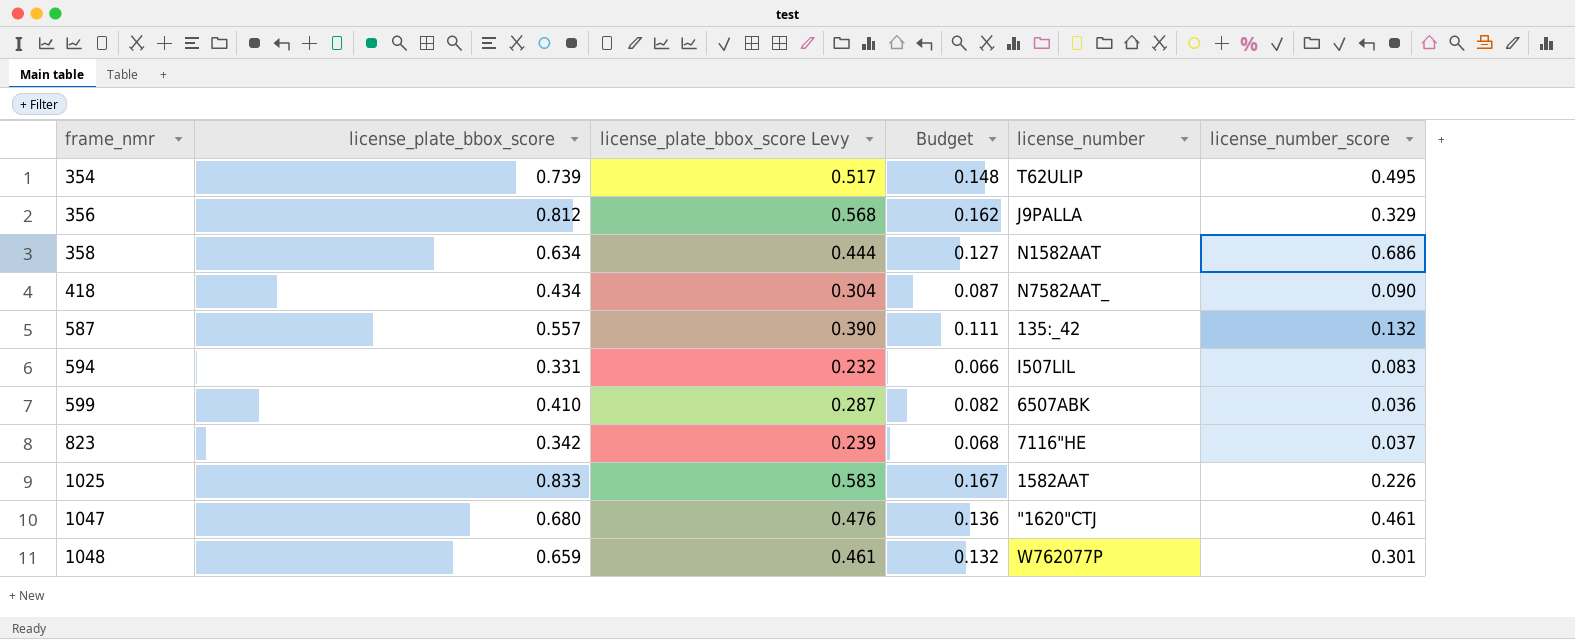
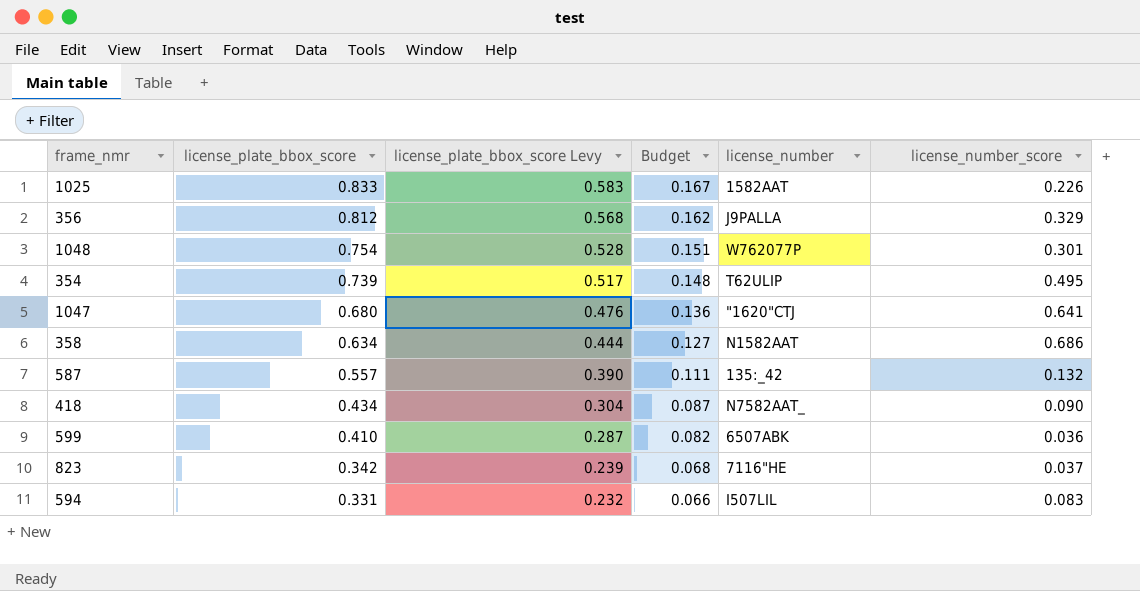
row order: frame_nmr ascending -> license_plate_bbox_score descending
1048 | license_plate_bbox_score: 0.659 -> 0.754
1048 | license_plate_bbox_score Levy: 0.461 -> 0.528
1048 | Budget: 0.132 -> 0.151
1047 | license_number_score: 0.461 -> 0.641

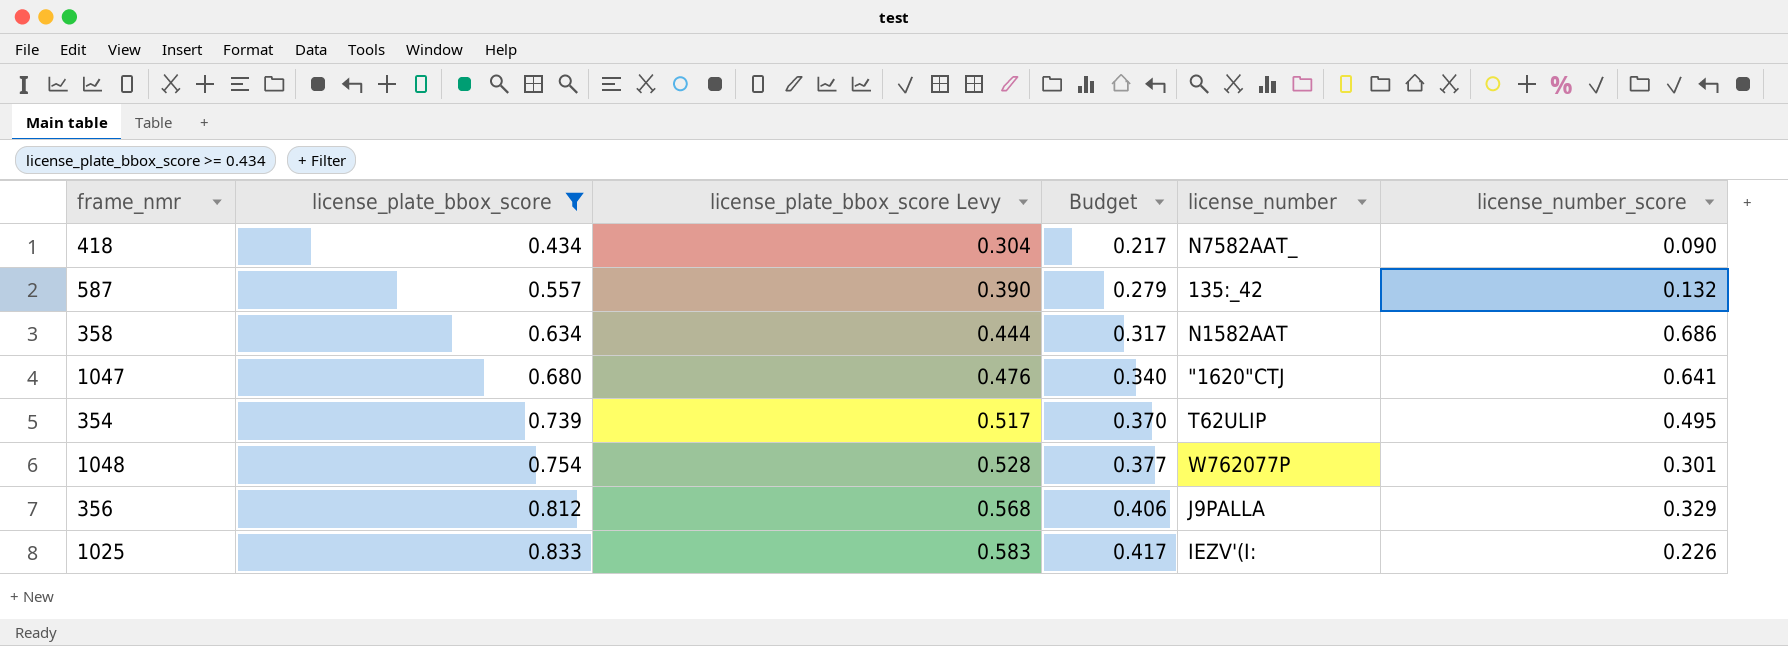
filter: none -> license_plate_bbox_score >= 0.434
row order: license_plate_bbox_score descending -> license_plate_bbox_score ascending
column Budget | formula: [license_plate_bbox_score] * 0.2 -> [license_plate_bbox_score] * 0.5
1025 | license_number: 1582AAT -> IEZV'(I:

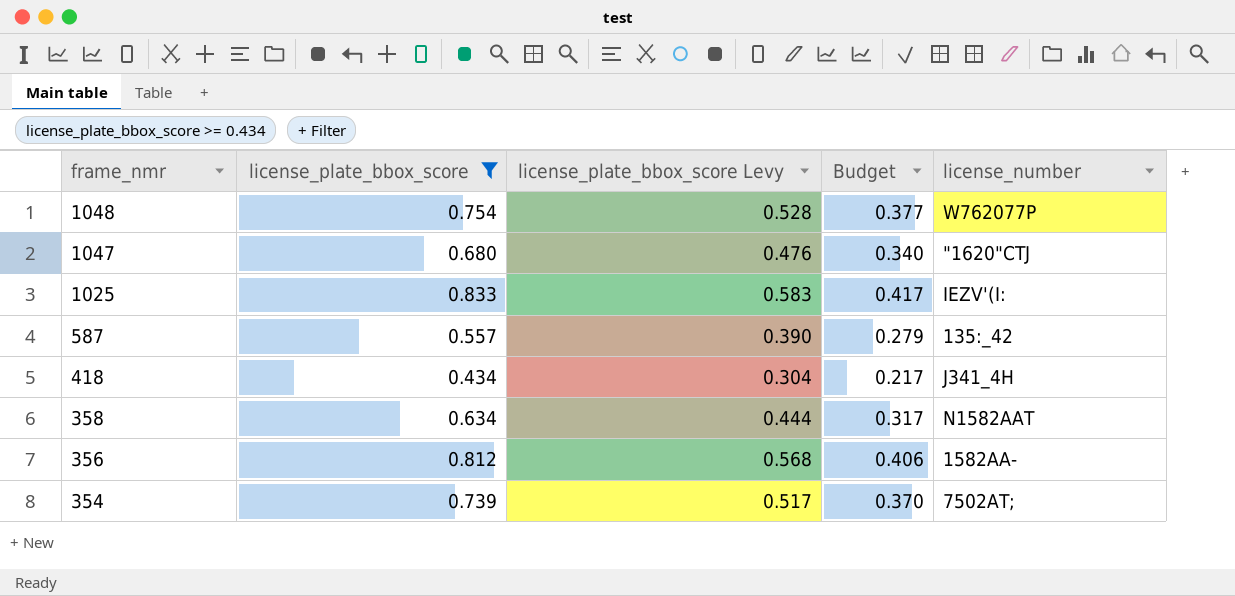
row order: license_plate_bbox_score ascending -> frame_nmr descending
column license_number_score | position: 6 -> none
418 | license_number: N7582AAT_ -> J341_4H
356 | license_number: J9PALLA -> 1582AA-
354 | license_number: T62ULIP -> 7502AT;

